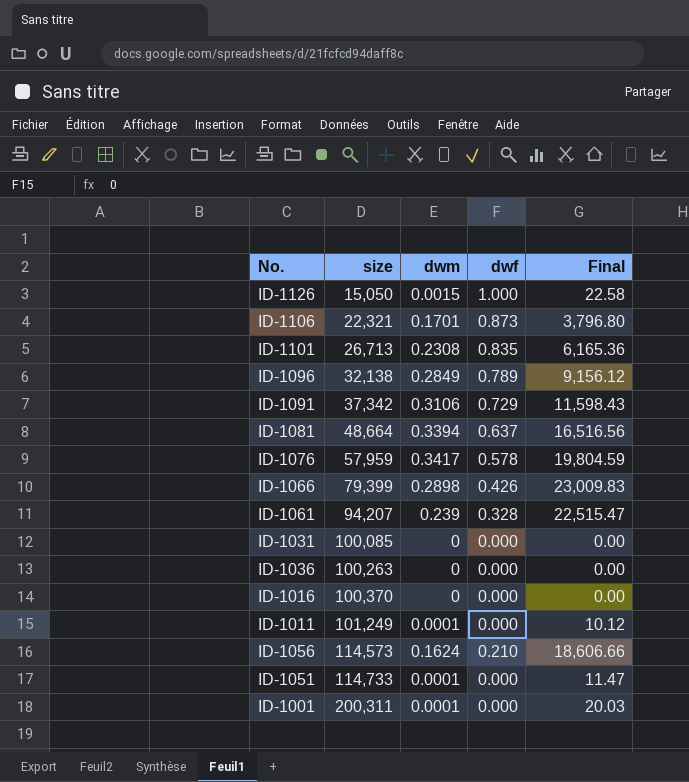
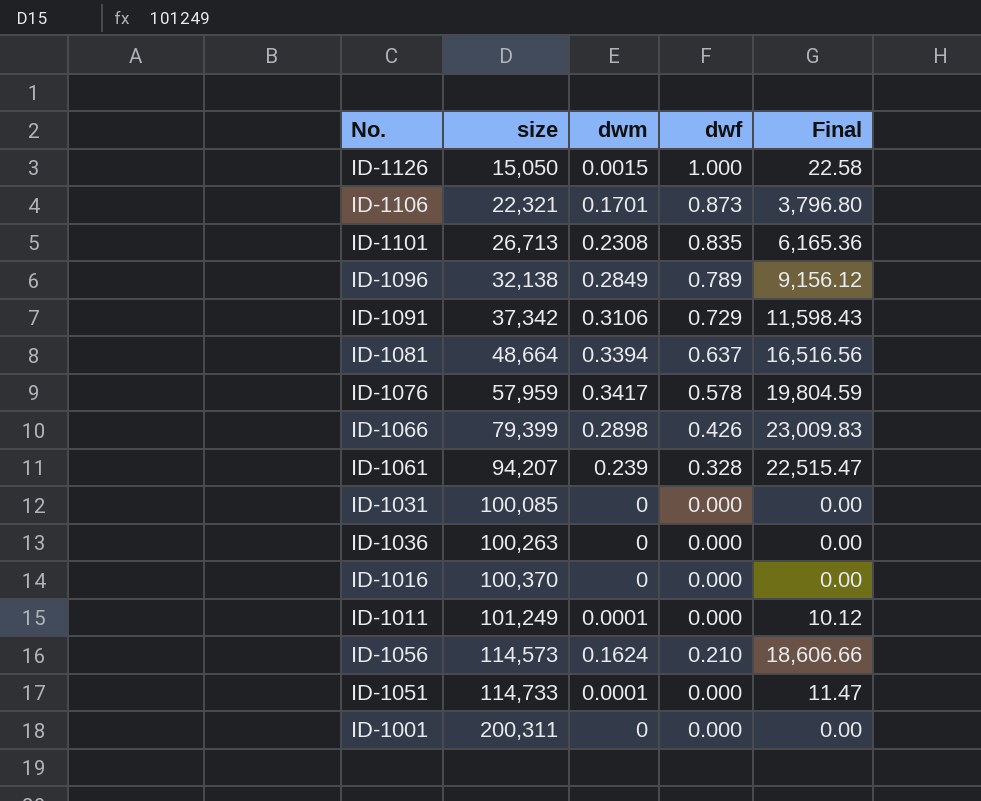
ID-1001 | dwm: 0.0001 -> 0
ID-1001 | Final: 20.03 -> 0.00

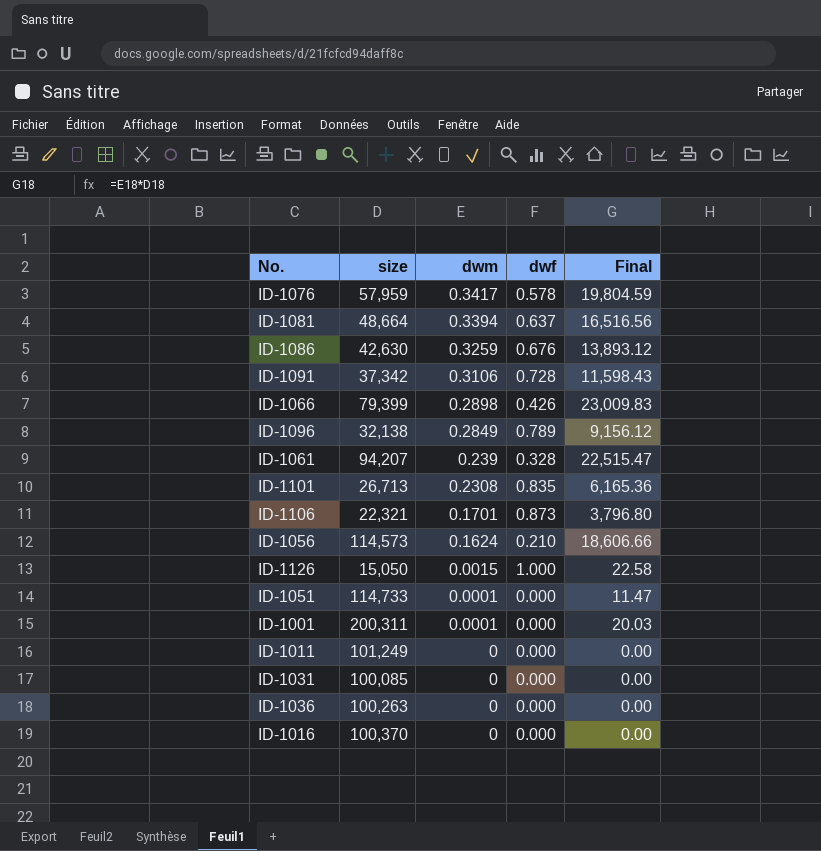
row order: size ascending -> dwm descending
row ID-1086: none -> 42,630 | 0.3259 | 0.676 | 13,893.12
ID-1091 | dwf: 0.729 -> 0.728
ID-1001 | dwm: 0 -> 0.0001
ID-1001 | Final: 0.00 -> 20.03
ID-1011 | dwm: 0.0001 -> 0
ID-1011 | Final: 10.12 -> 0.00

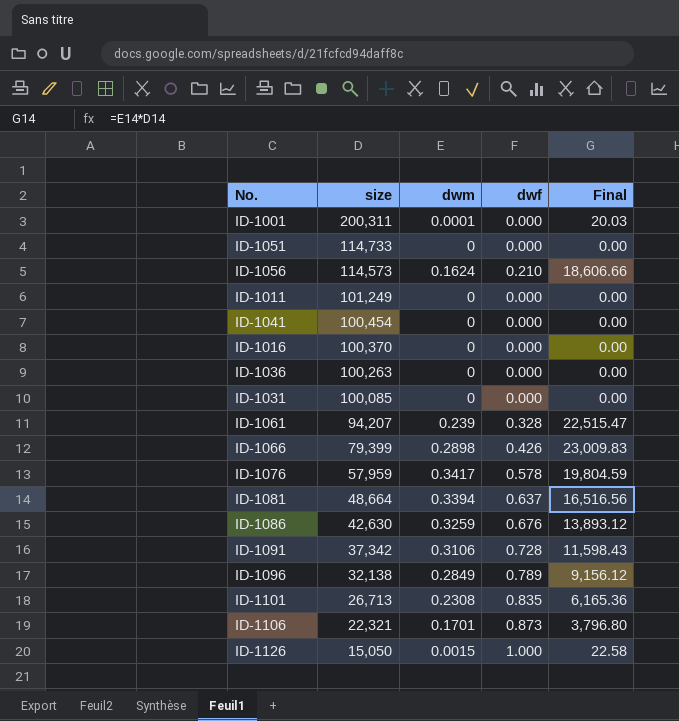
row order: dwm descending -> size descending
ID-1051 | dwm: 0.0001 -> 0
ID-1051 | Final: 11.47 -> 0.00
row ID-1041: none -> 100,454 | 0 | 0.000 | 0.00

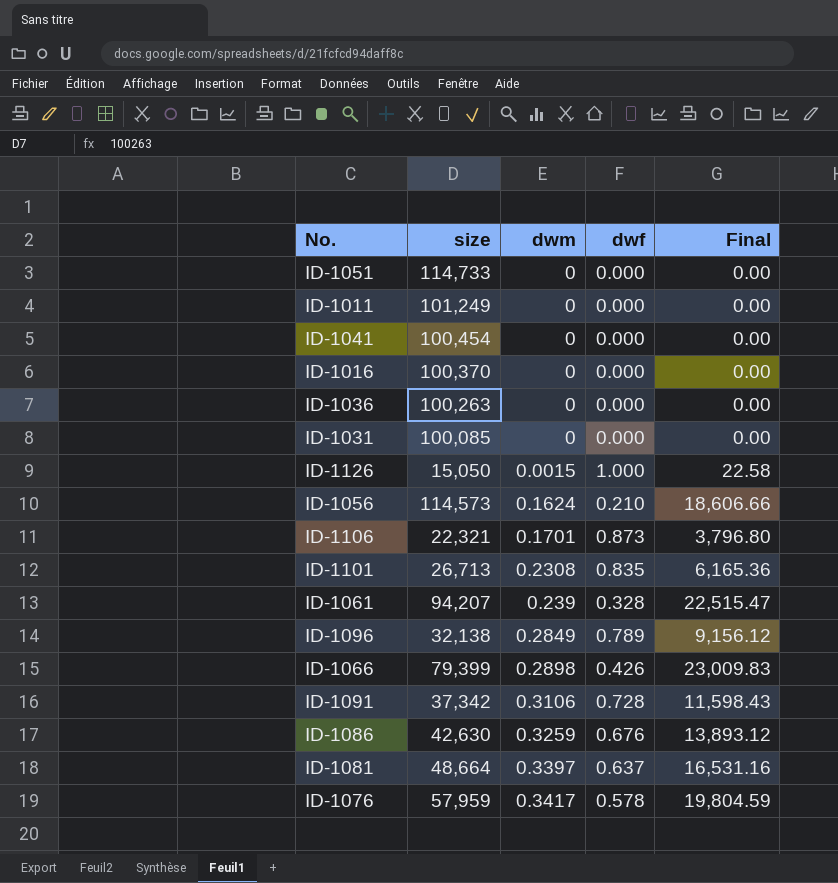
row order: size descending -> dwm ascending
row ID-1001: 200,311 | 0.0001 | 0.000 | 20.03 -> none
ID-1081 | dwm: 0.3394 -> 0.3397
ID-1081 | Final: 16,516.56 -> 16,531.16

